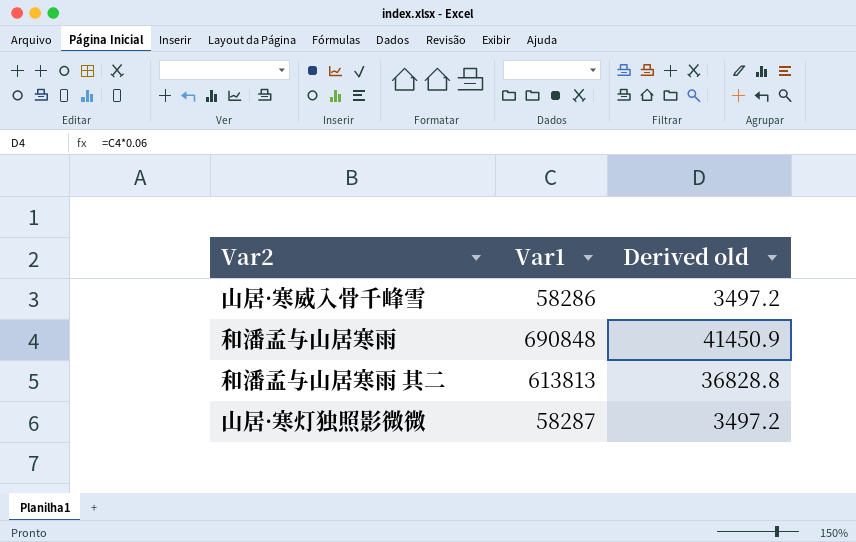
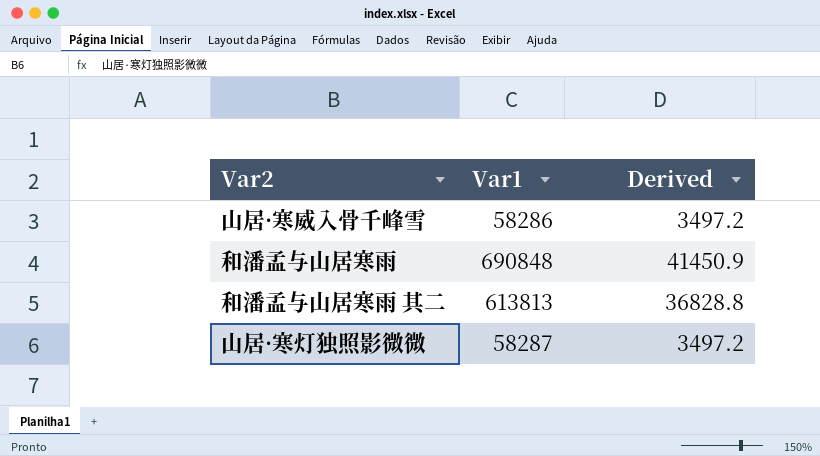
column name: Derived old -> Derived

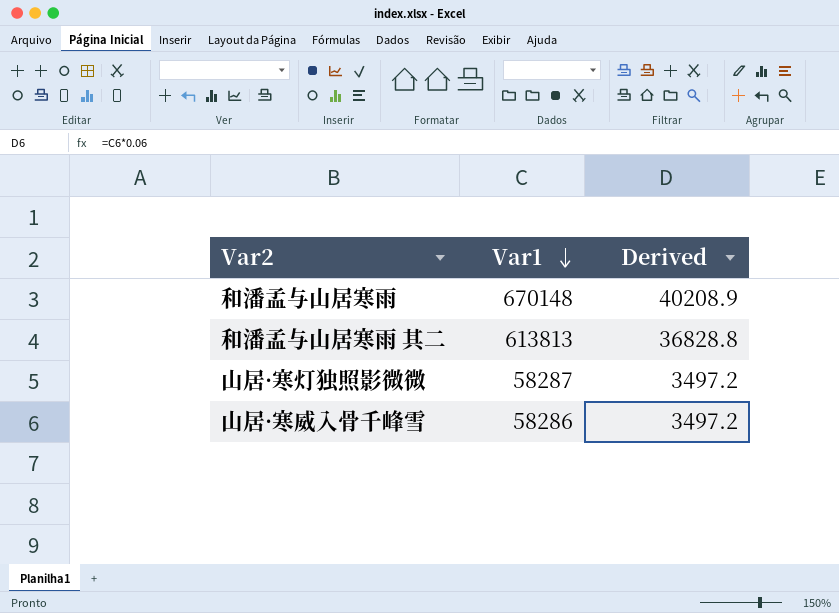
row order: none -> Var1 descending
和潘孟与山居寒雨 | Var1: 690848 -> 670148
和潘孟与山居寒雨 | Derived: 41450.9 -> 40208.9

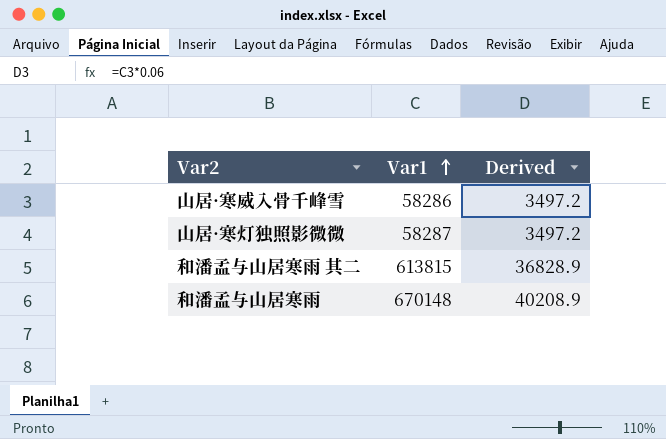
row order: Var1 descending -> Var1 ascending
和潘孟与山居寒雨 其二 | Var1: 613813 -> 613815
和潘孟与山居寒雨 其二 | Derived: 36828.8 -> 36828.9

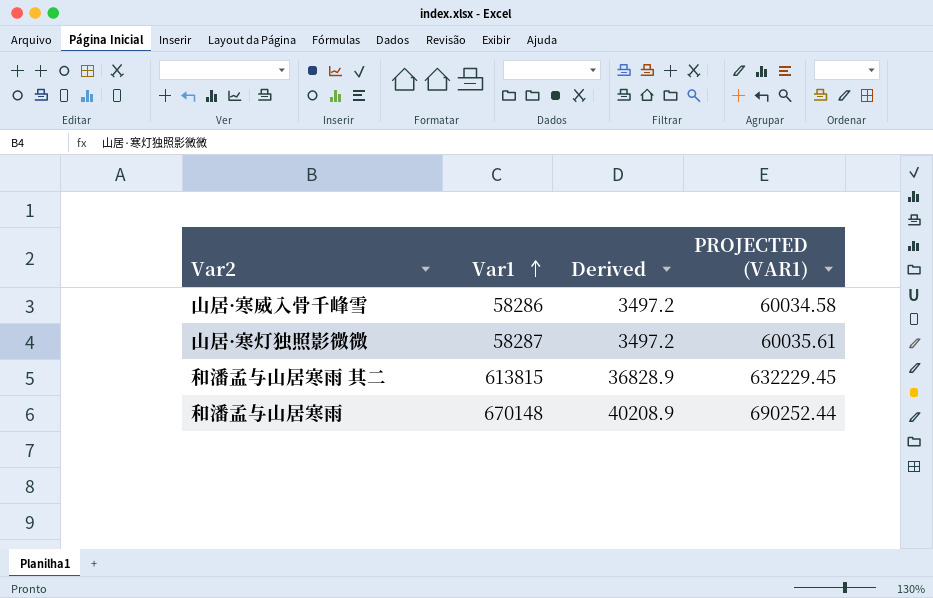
column PROJECTED (VAR1) | formula: none -> [Var1] * 1.03

